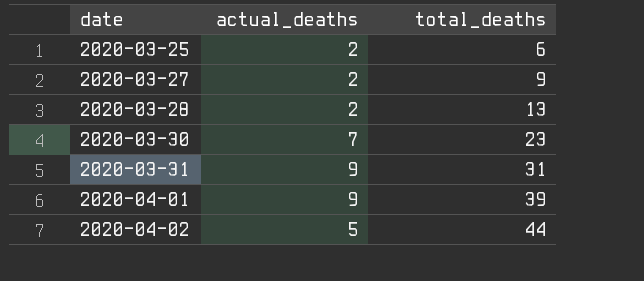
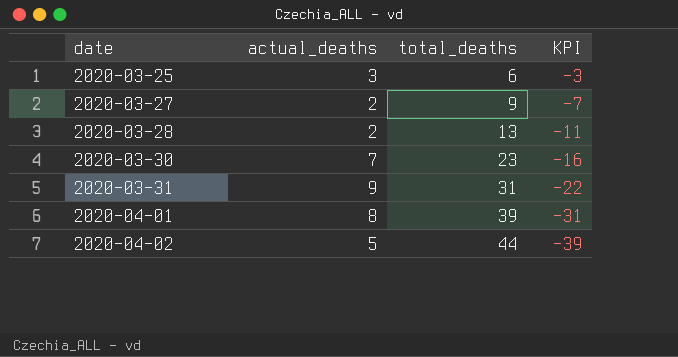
column KPI | formula: none -> [actual_deaths] - [total_deaths]
2020-03-25 | actual_deaths: 2 -> 3
2020-04-01 | actual_deaths: 9 -> 8

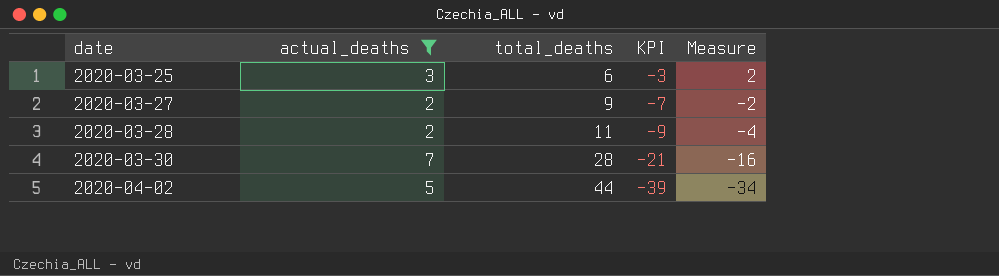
filter: none -> actual_deaths <= 7
column Measure | formula: none -> [KPI] + 5
2020-03-28 | total_deaths: 13 -> 11
2020-03-28 | KPI: -11 -> -9
2020-03-30 | total_deaths: 23 -> 28
2020-03-30 | KPI: -16 -> -21

